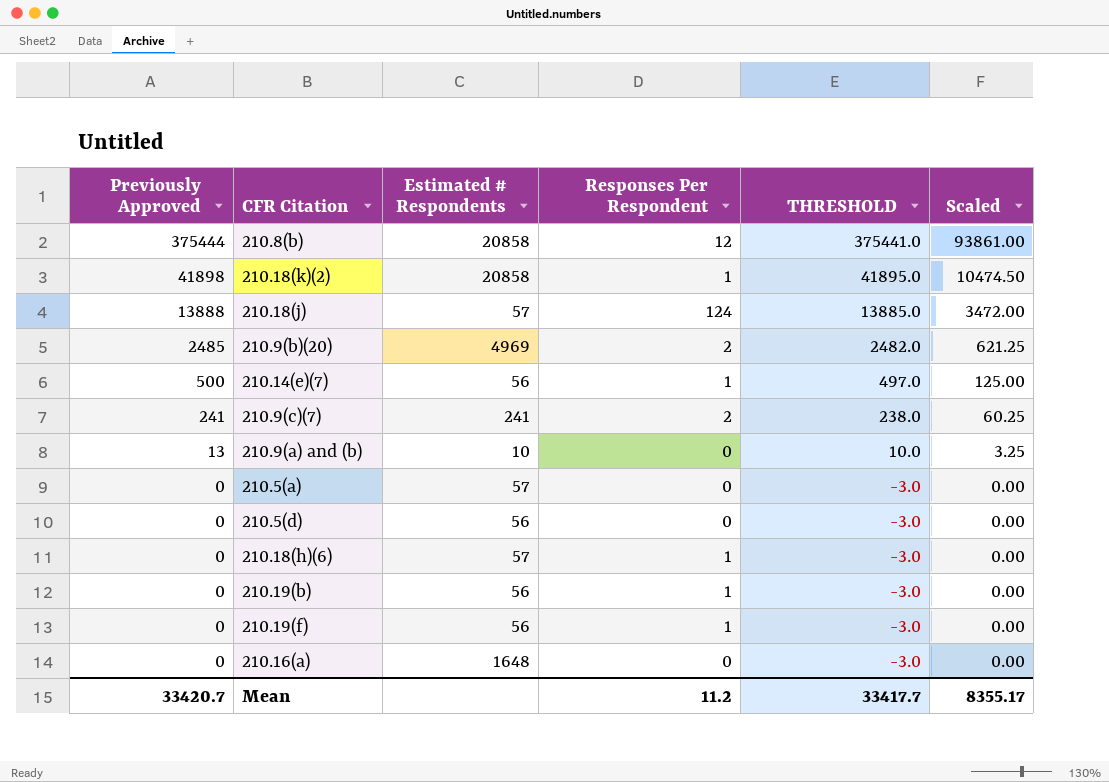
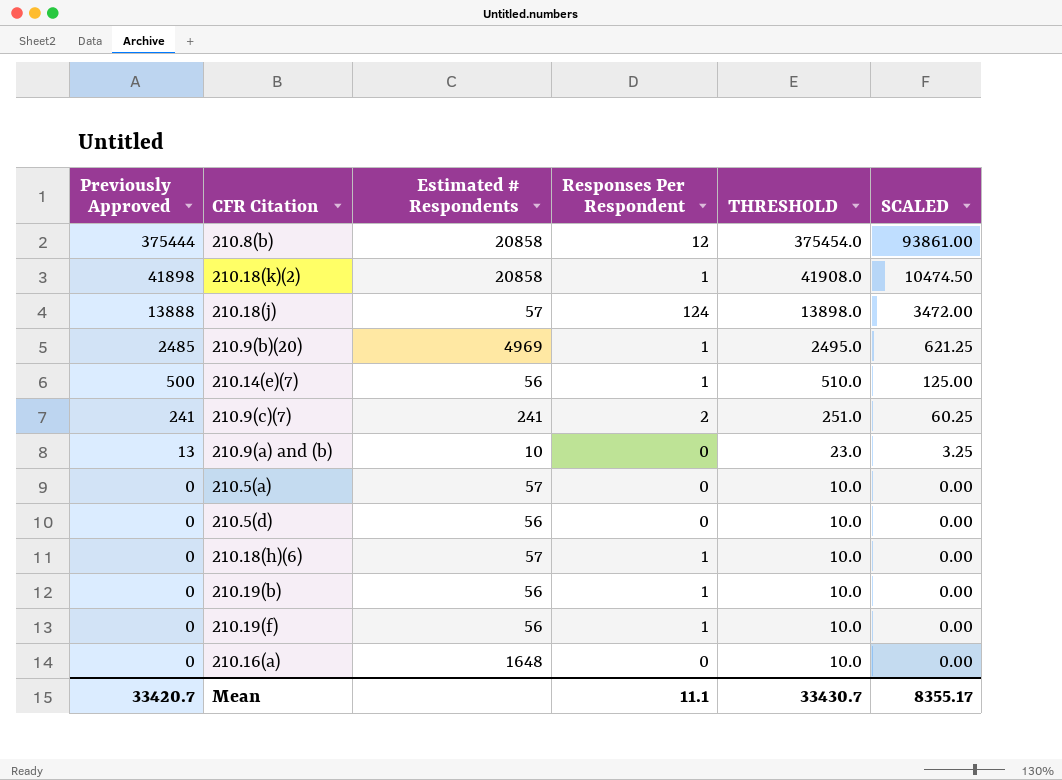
column THRESHOLD | formula: [Previously Approved] - 3 -> [Previously Approved] + 10
column name: Scaled -> SCALED
210.9(b)(20) | Responses Per Respondent: 2 -> 1
Mean | Responses Per Respondent: 11.2 -> 11.1
Mean | THRESHOLD: 33417.7 -> 33430.7

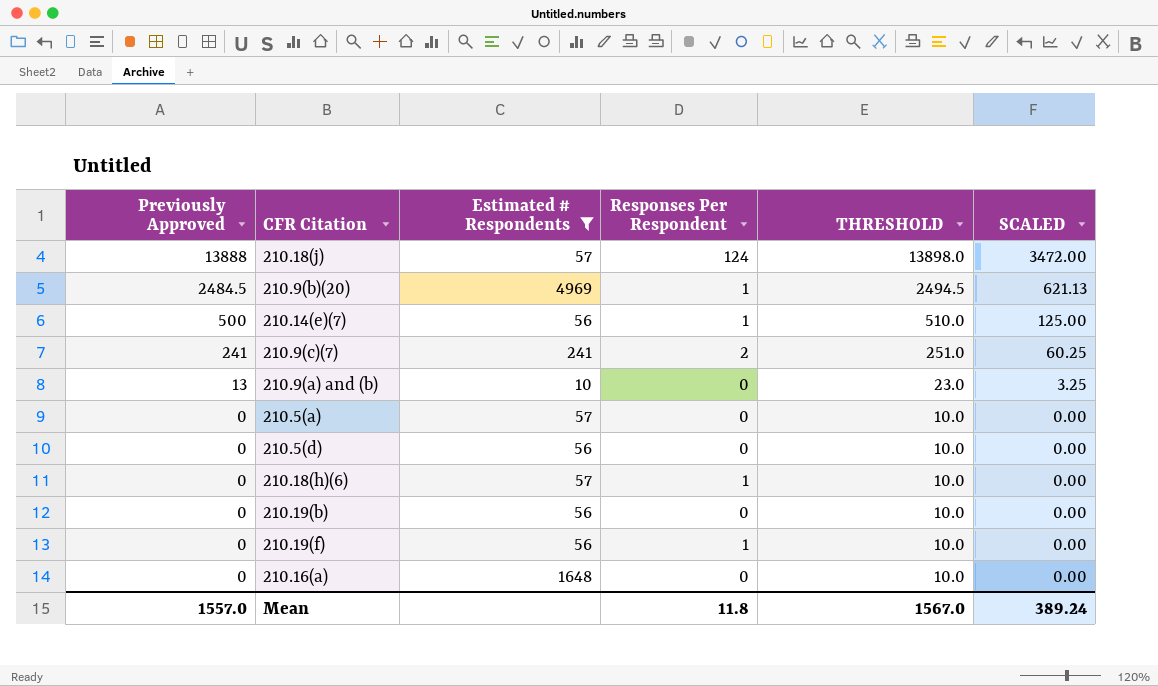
filter: none -> Estimated # Respondents != 20858
210.9(b)(20) | Previously Approved: 2485 -> 2484.5
210.9(b)(20) | THRESHOLD: 2495.0 -> 2494.5
210.9(b)(20) | SCALED: 621.25 -> 621.13
210.19(b) | Responses Per Respondent: 1 -> 0
Mean | Previously Approved: 33420.7 -> 1557.0
Mean | Responses Per Respondent: 11.1 -> 11.8
Mean | THRESHOLD: 33430.7 -> 1567.0
Mean | SCALED: 8355.17 -> 389.24

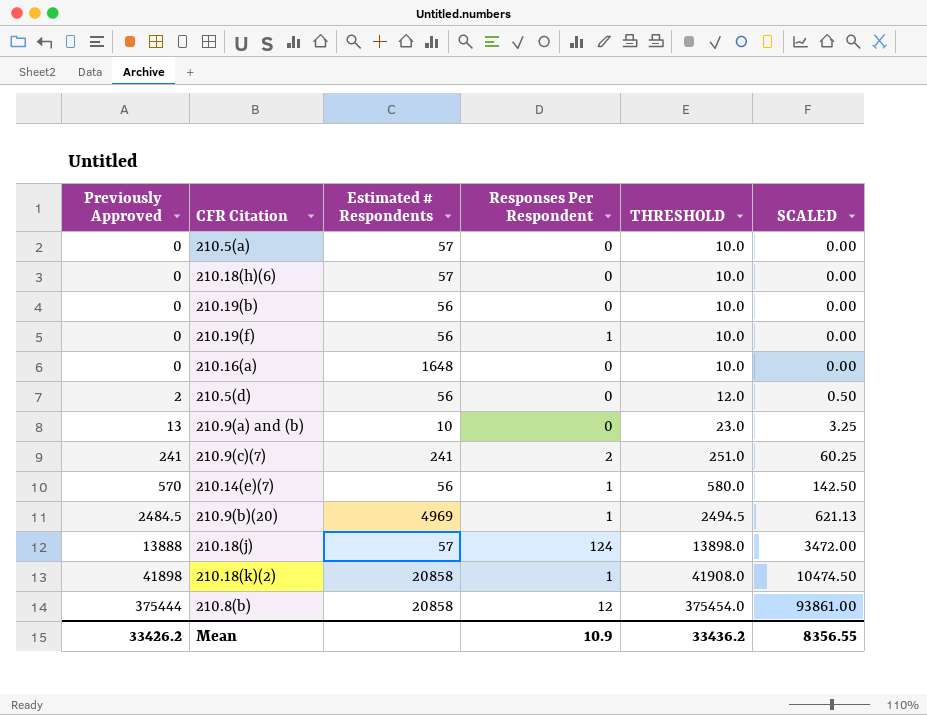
filter: Estimated # Respondents != 20858 -> none
row order: Previously Approved descending -> Previously Approved ascending
210.18(h)(6) | Responses Per Respondent: 1 -> 0
210.5(d) | Previously Approved: 0 -> 2
210.5(d) | THRESHOLD: 10.0 -> 12.0
210.5(d) | SCALED: 0.00 -> 0.50
210.14(e)(7) | Previously Approved: 500 -> 570
210.14(e)(7) | THRESHOLD: 510.0 -> 580.0
210.14(e)(7) | SCALED: 125.00 -> 142.50
Mean | Previously Approved: 1557.0 -> 33426.2
Mean | Responses Per Respondent: 11.8 -> 10.9
Mean | THRESHOLD: 1567.0 -> 33436.2
Mean | SCALED: 389.24 -> 8356.55

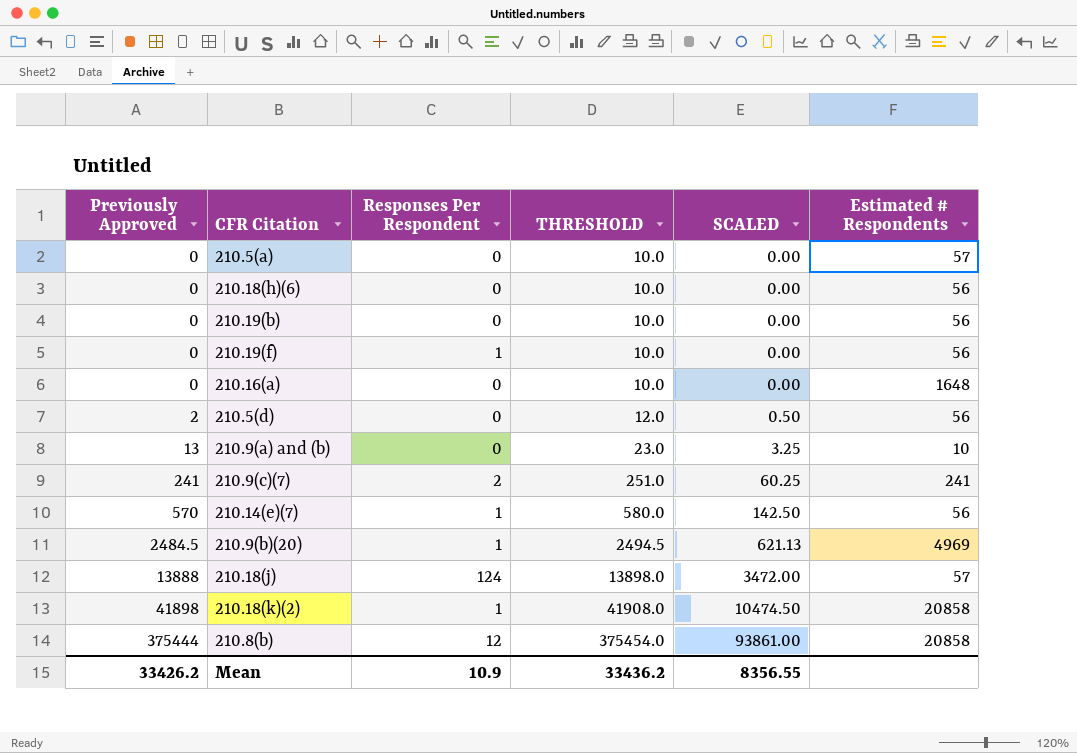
column Estimated # Respondents | position: 3 -> 6
210.18(h)(6) | Estimated # Respondents: 57 -> 56

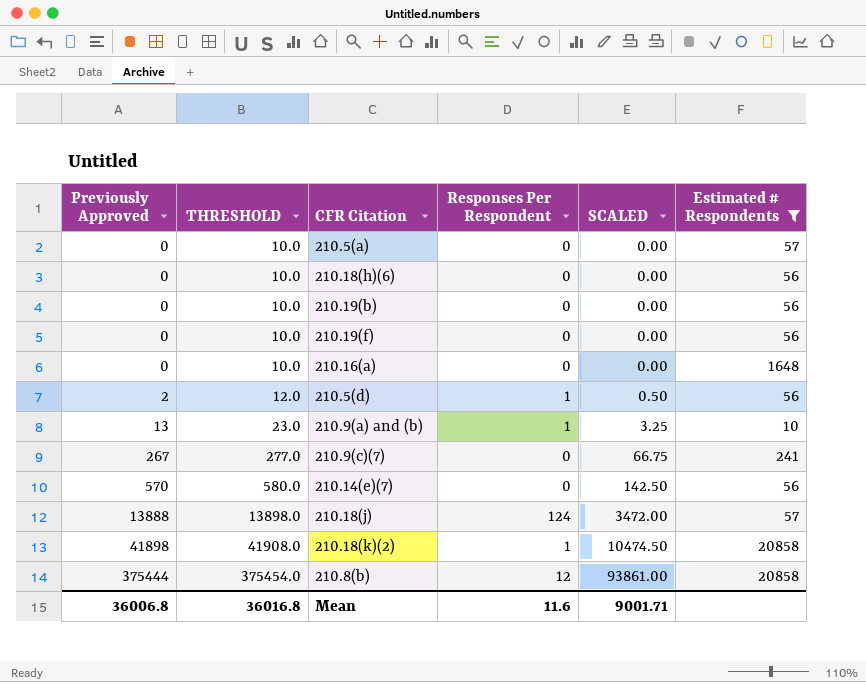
filter: none -> Estimated # Respondents != 4969
column THRESHOLD | position: 4 -> 2
210.19(f) | Responses Per Respondent: 1 -> 0
210.5(d) | Responses Per Respondent: 0 -> 1
210.9(a) and (b) | Responses Per Respondent: 0 -> 1
210.9(c)(7) | Previously Approved: 241 -> 267
210.9(c)(7) | THRESHOLD: 251.0 -> 277.0
210.9(c)(7) | Responses Per Respondent: 2 -> 0
210.9(c)(7) | SCALED: 60.25 -> 66.75
210.14(e)(7) | Responses Per Respondent: 1 -> 0
Mean | Previously Approved: 33426.2 -> 36006.8
Mean | THRESHOLD: 33436.2 -> 36016.8
Mean | Responses Per Respondent: 10.9 -> 11.6
Mean | SCALED: 8356.55 -> 9001.71

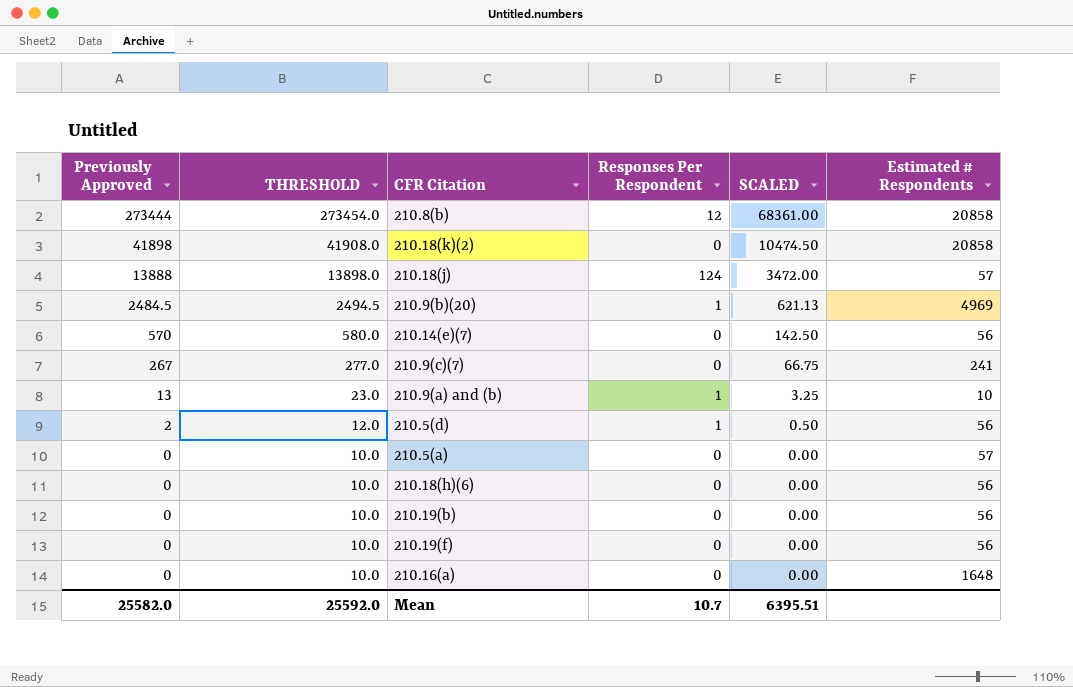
filter: Estimated # Respondents != 4969 -> none
row order: Previously Approved ascending -> Previously Approved descending
210.8(b) | Previously Approved: 375444 -> 273444
210.8(b) | THRESHOLD: 375454.0 -> 273454.0
210.8(b) | SCALED: 93861.00 -> 68361.00
210.18(k)(2) | Responses Per Respondent: 1 -> 0
Mean | Previously Approved: 36006.8 -> 25582.0
Mean | THRESHOLD: 36016.8 -> 25592.0
Mean | Responses Per Respondent: 11.6 -> 10.7
Mean | SCALED: 9001.71 -> 6395.51

